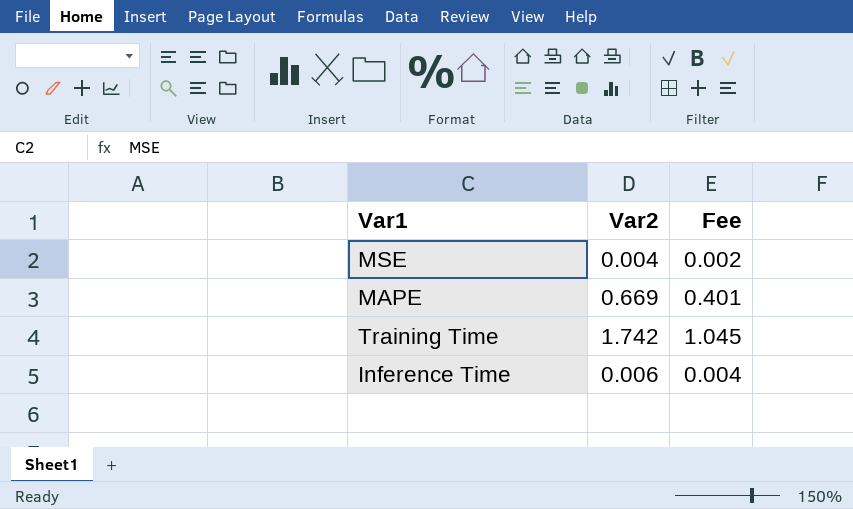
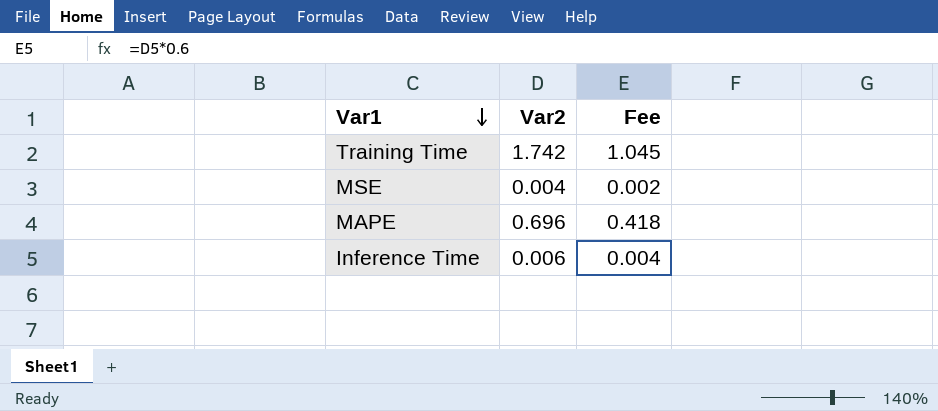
row order: none -> Var1 descending
MAPE | Var2: 0.669 -> 0.696
MAPE | Fee: 0.401 -> 0.418

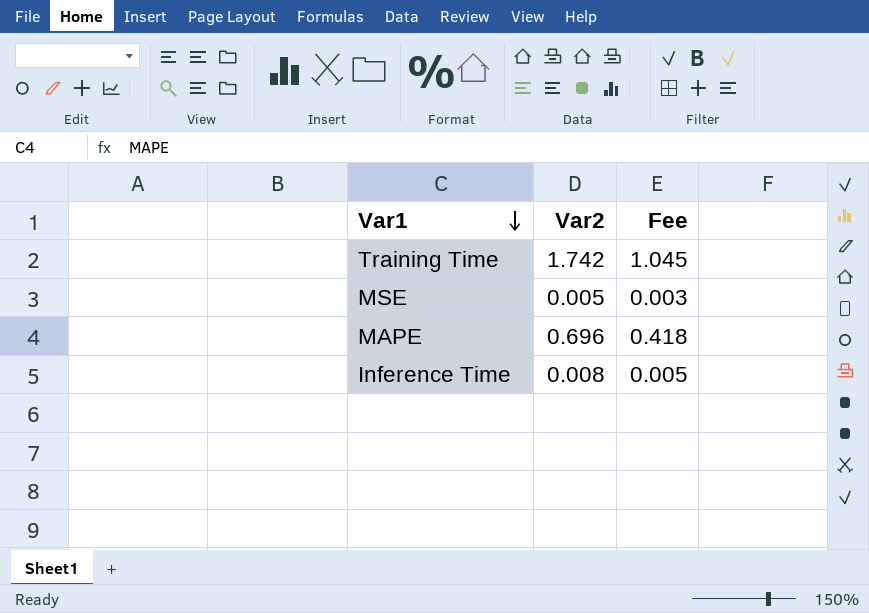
MSE | Var2: 0.004 -> 0.005
MSE | Fee: 0.002 -> 0.003
Inference Time | Var2: 0.006 -> 0.008
Inference Time | Fee: 0.004 -> 0.005

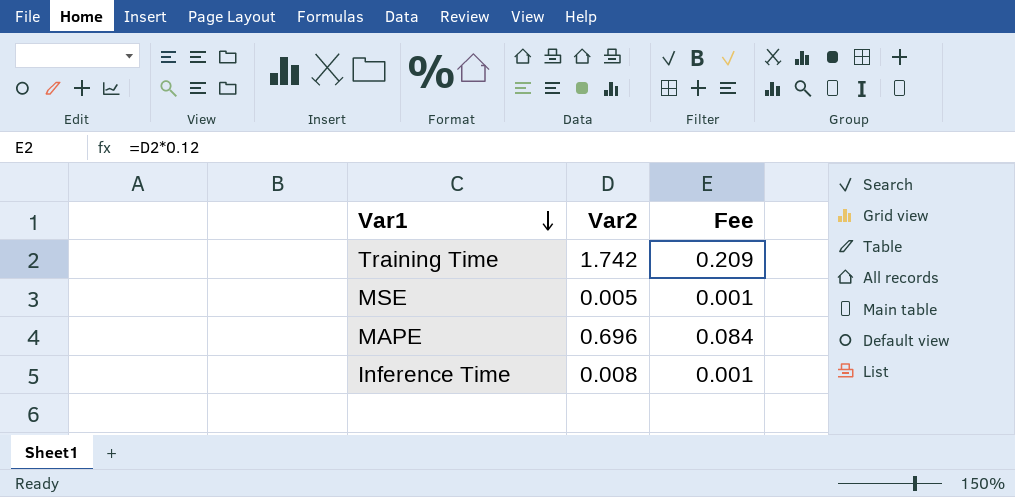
column Fee | formula: [Var2] * 0.6 -> [Var2] * 0.12

